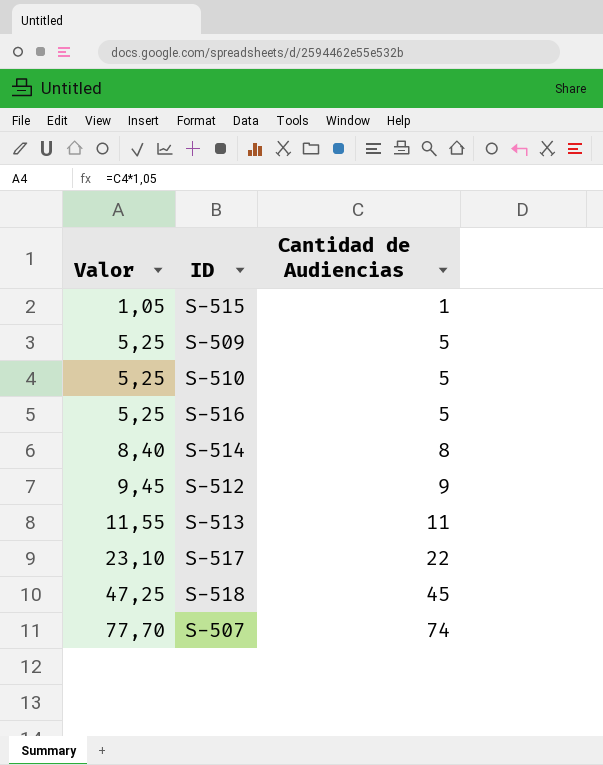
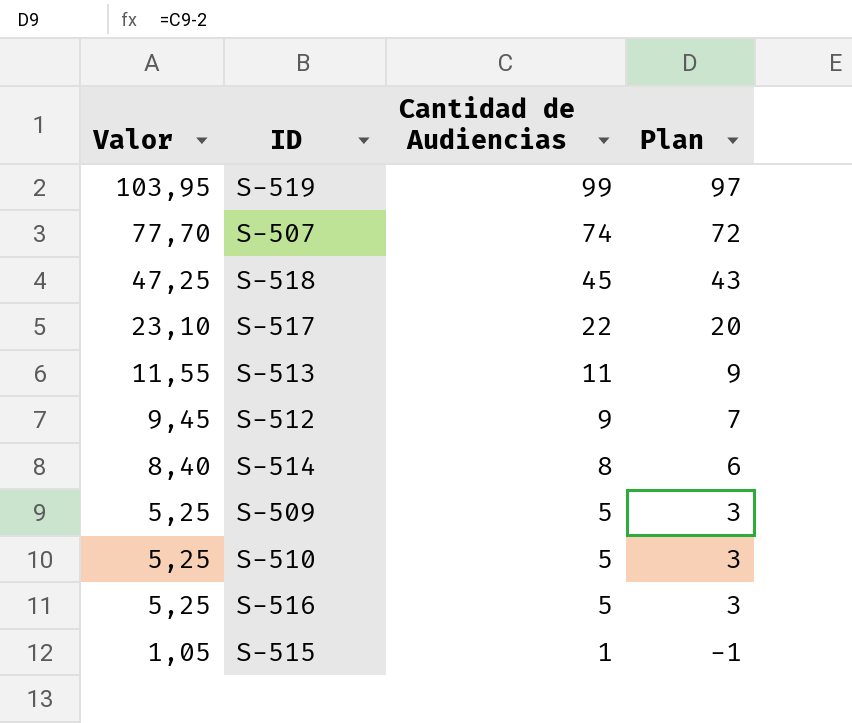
row order: Valor ascending -> Valor descending
column Plan | formula: none -> [Cantidad de Audiencias] - 2
row S-519: none -> 103,95 | 99 | 97

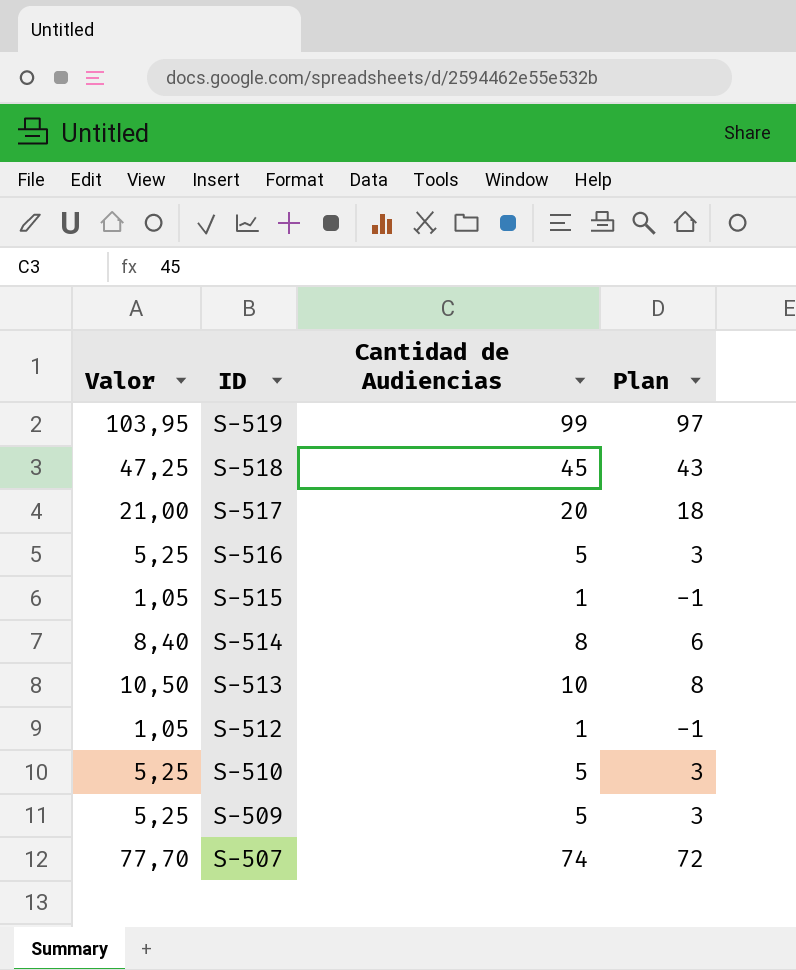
row order: Valor descending -> ID descending
S-517 | Valor: 23,10 -> 21,00
S-517 | Cantidad de Audiencias: 22 -> 20
S-517 | Plan: 20 -> 18
S-513 | Valor: 11,55 -> 10,50
S-513 | Cantidad de Audiencias: 11 -> 10
S-513 | Plan: 9 -> 8
S-512 | Valor: 9,45 -> 1,05
S-512 | Cantidad de Audiencias: 9 -> 1
S-512 | Plan: 7 -> -1

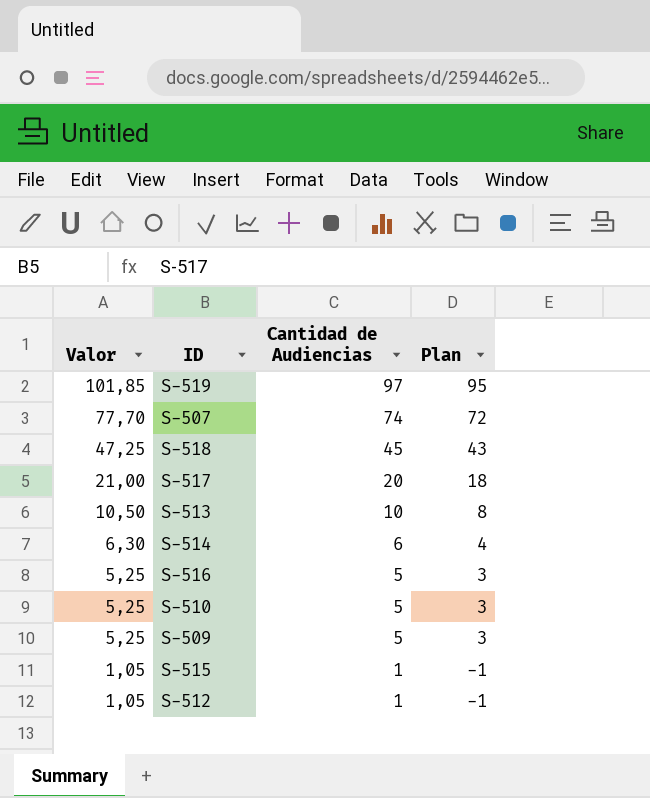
row order: ID descending -> Valor descending
S-519 | Valor: 103,95 -> 101,85
S-519 | Cantidad de Audiencias: 99 -> 97
S-519 | Plan: 97 -> 95
S-514 | Valor: 8,40 -> 6,30
S-514 | Cantidad de Audiencias: 8 -> 6
S-514 | Plan: 6 -> 4

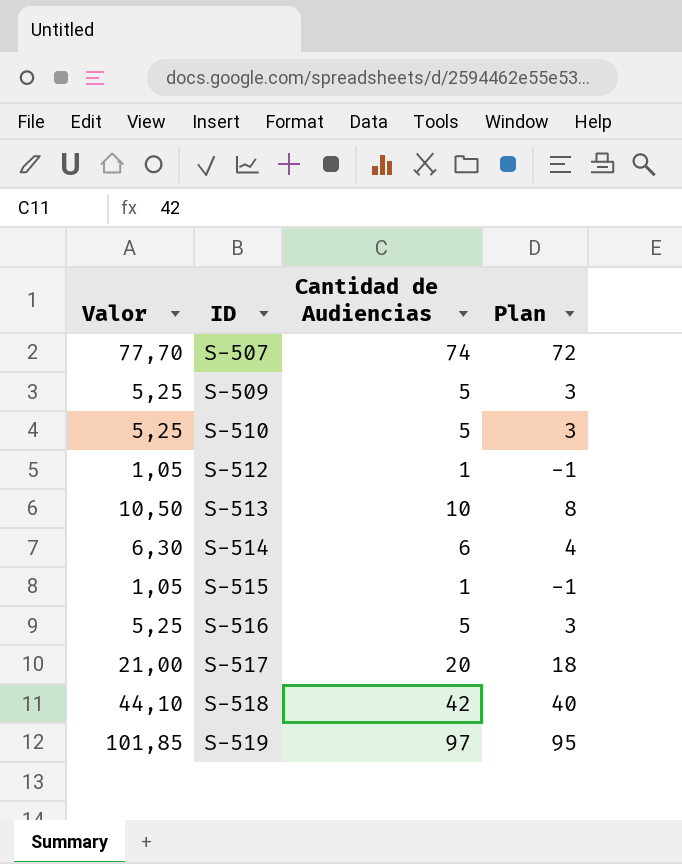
row order: Valor descending -> ID ascending
S-518 | Valor: 47,25 -> 44,10
S-518 | Cantidad de Audiencias: 45 -> 42
S-518 | Plan: 43 -> 40

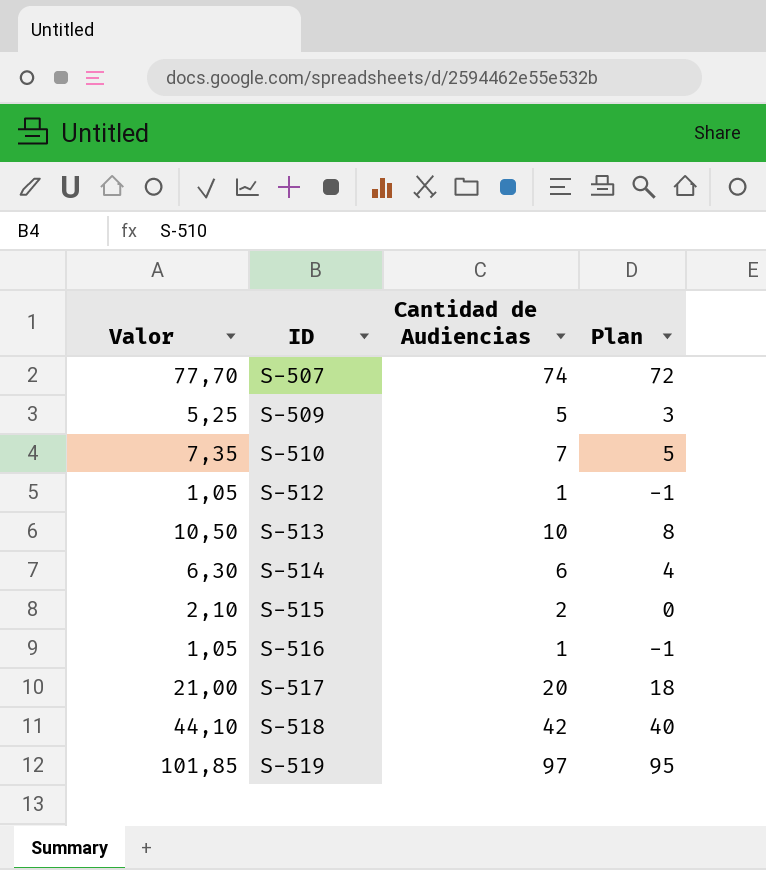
S-510 | Valor: 5,25 -> 7,35
S-510 | Cantidad de Audiencias: 5 -> 7
S-510 | Plan: 3 -> 5
S-515 | Valor: 1,05 -> 2,10
S-515 | Cantidad de Audiencias: 1 -> 2
S-515 | Plan: -1 -> 0
S-516 | Valor: 5,25 -> 1,05
S-516 | Cantidad de Audiencias: 5 -> 1
S-516 | Plan: 3 -> -1

